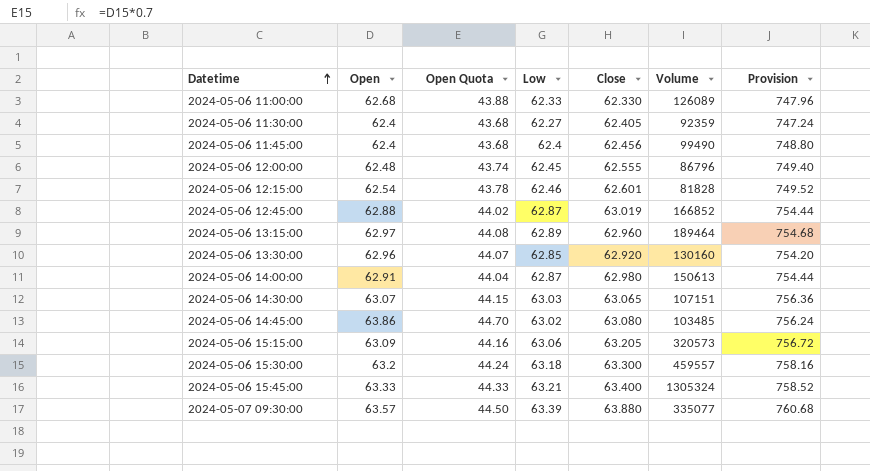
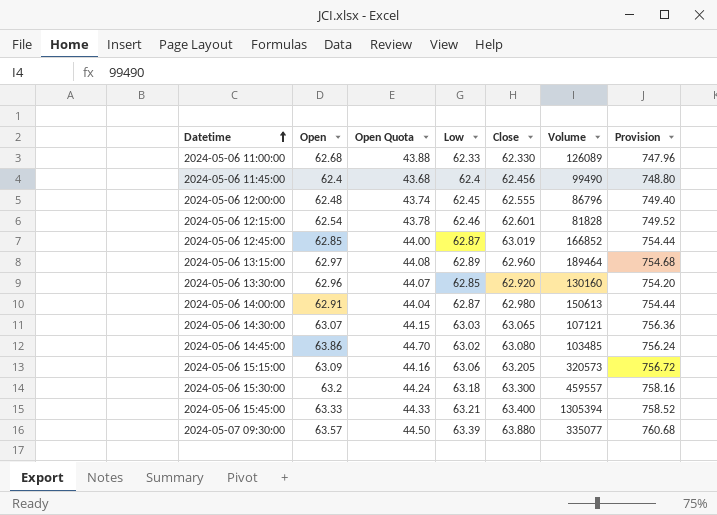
row 2024-05-06 11:30:00: 62.4 | 43.68 | 62.27 | 62.405 | 92359 | 747.24 -> none
2024-05-06 12:45:00 | Open: 62.88 -> 62.85
2024-05-06 12:45:00 | Open Quota: 44.02 -> 44.00
2024-05-06 14:30:00 | Volume: 107151 -> 107121
2024-05-06 15:45:00 | Volume: 1305324 -> 1305394

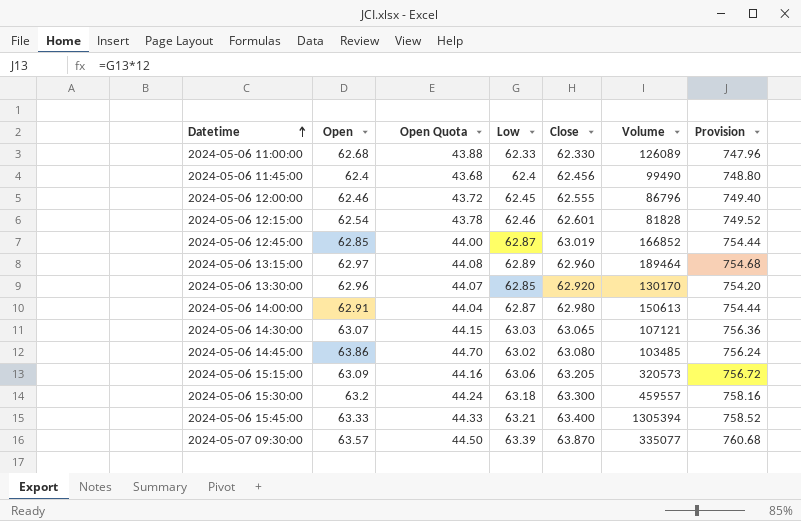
2024-05-06 12:00:00 | Open: 62.48 -> 62.46
2024-05-06 12:00:00 | Open Quota: 43.74 -> 43.72
2024-05-06 13:30:00 | Volume: 130160 -> 130170
2024-05-07 09:30:00 | Close: 63.880 -> 63.870

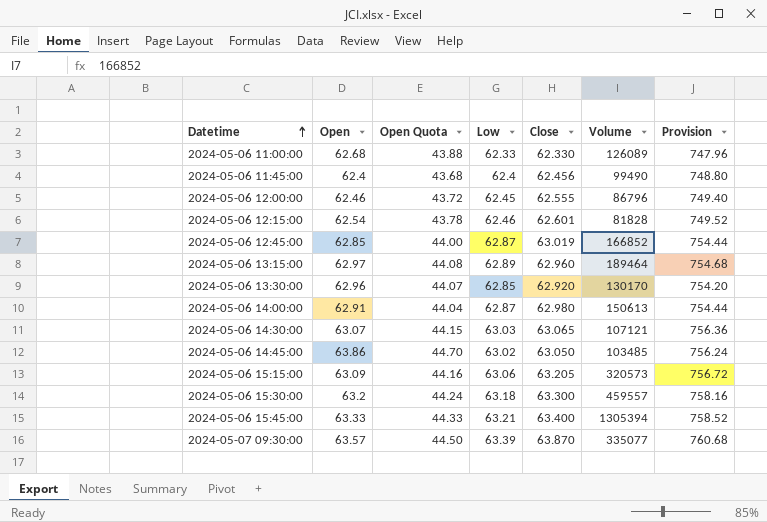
2024-05-06 14:45:00 | Close: 63.080 -> 63.050

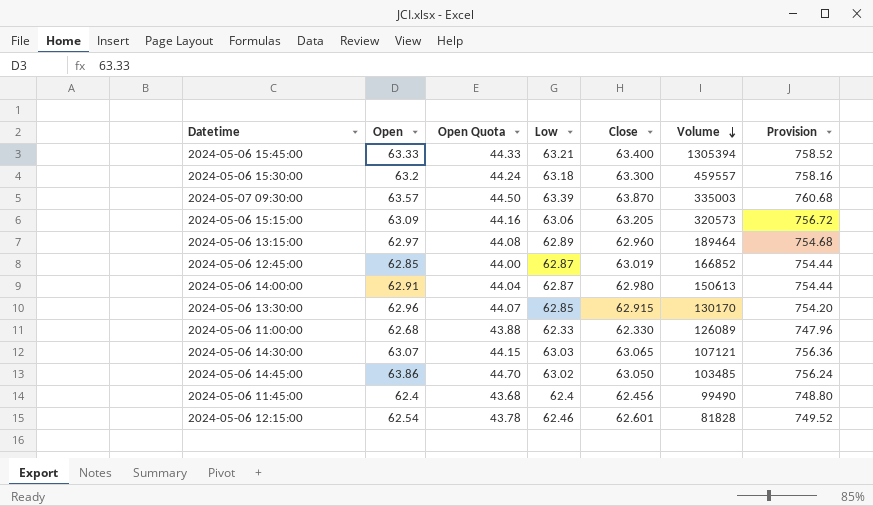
row order: Datetime ascending -> Volume descending
row 2024-05-06 12:00:00: 62.46 | 43.72 | 62.45 | 62.555 | 86796 | 749.40 -> none
2024-05-07 09:30:00 | Volume: 335077 -> 335003
2024-05-06 13:30:00 | Close: 62.920 -> 62.915

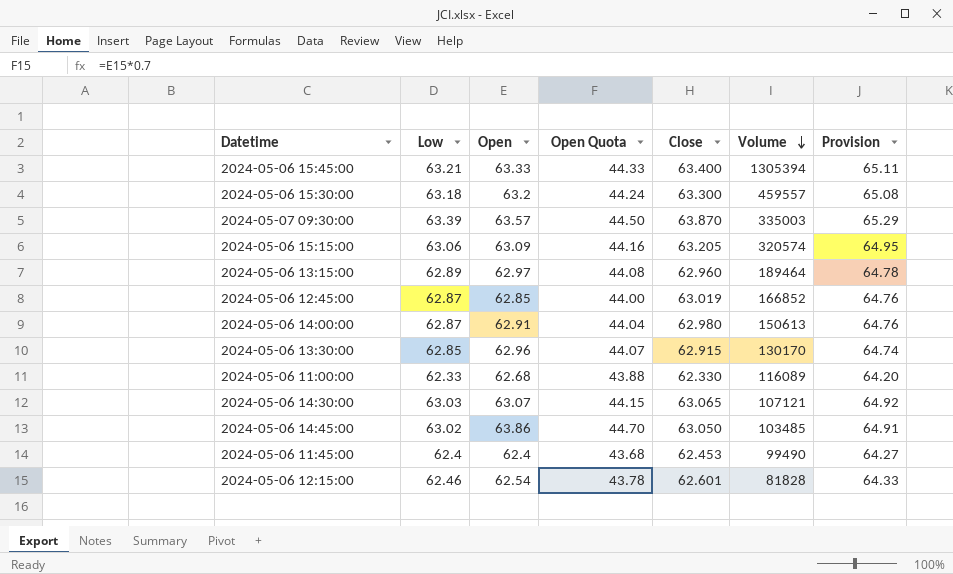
column Low | position: 4 -> 2
column Provision | formula: [Low] * 12 -> [Low] * 1.03
2024-05-06 15:15:00 | Volume: 320573 -> 320574
2024-05-06 11:00:00 | Volume: 126089 -> 116089
2024-05-06 11:45:00 | Close: 62.456 -> 62.453

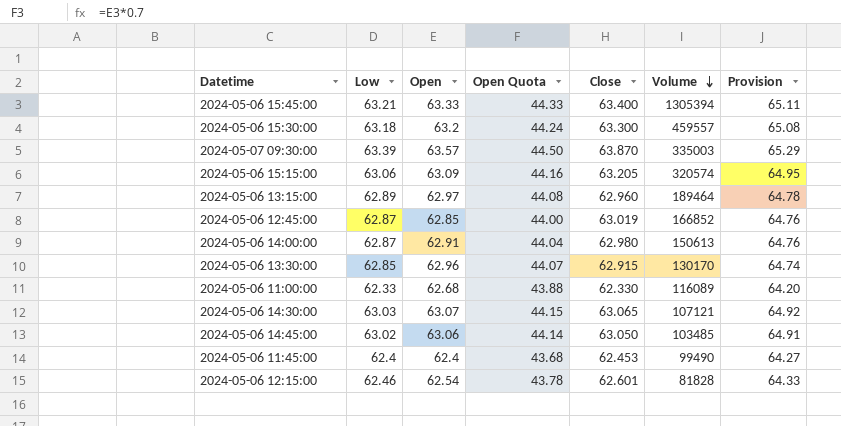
2024-05-06 14:45:00 | Open: 63.86 -> 63.06
2024-05-06 14:45:00 | Open Quota: 44.70 -> 44.14

